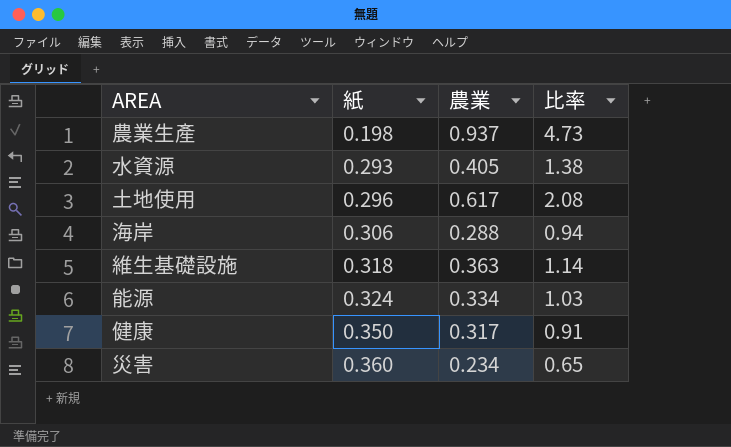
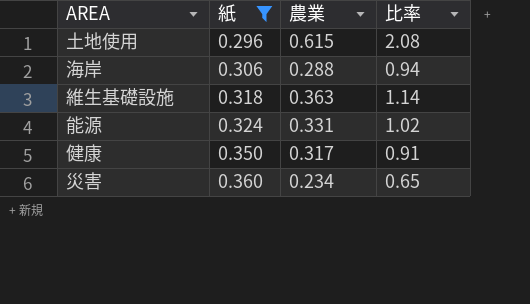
filter: none -> 紙 >= 0.296
土地使用 | 農業: 0.617 -> 0.615
能源 | 農業: 0.334 -> 0.331
能源 | 比率: 1.03 -> 1.02

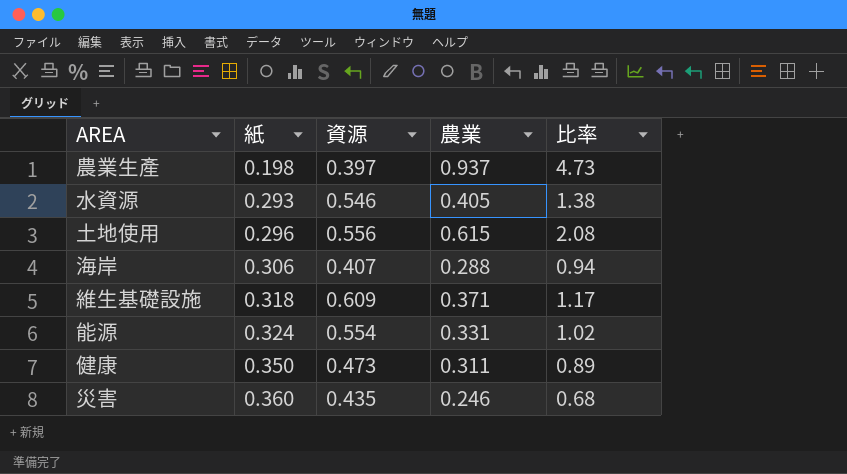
filter: 紙 >= 0.296 -> none
column 資源 | position: none -> 3
維生基礎設施 | 農業: 0.363 -> 0.371
維生基礎設施 | 比率: 1.14 -> 1.17
健康 | 農業: 0.317 -> 0.311
健康 | 比率: 0.91 -> 0.89
災害 | 農業: 0.234 -> 0.246
災害 | 比率: 0.65 -> 0.68

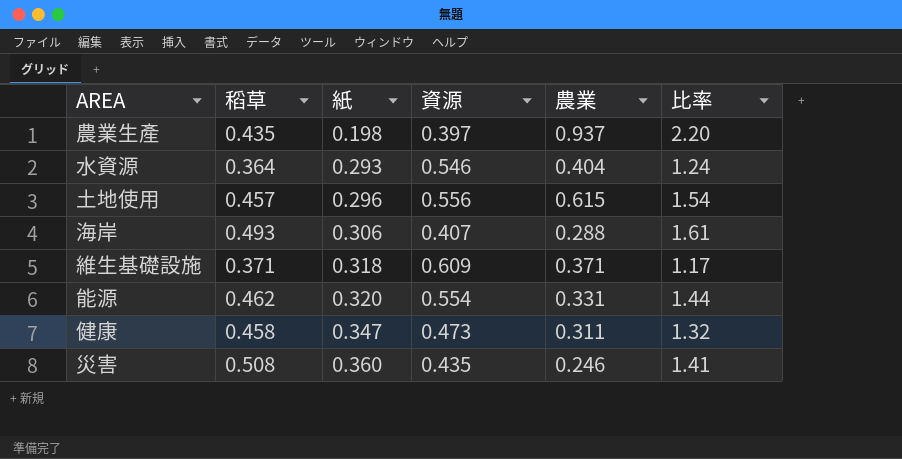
column 稻草 | position: none -> 2
column 比率 | formula: [農業] / [紙] -> [稻草] / [紙]
水資源 | 農業: 0.405 -> 0.404
能源 | 紙: 0.324 -> 0.320
健康 | 紙: 0.350 -> 0.347

